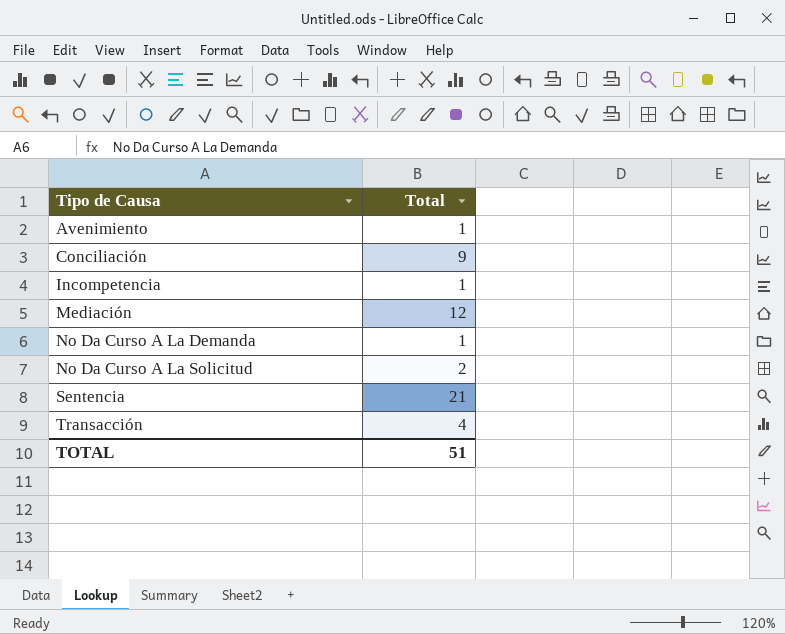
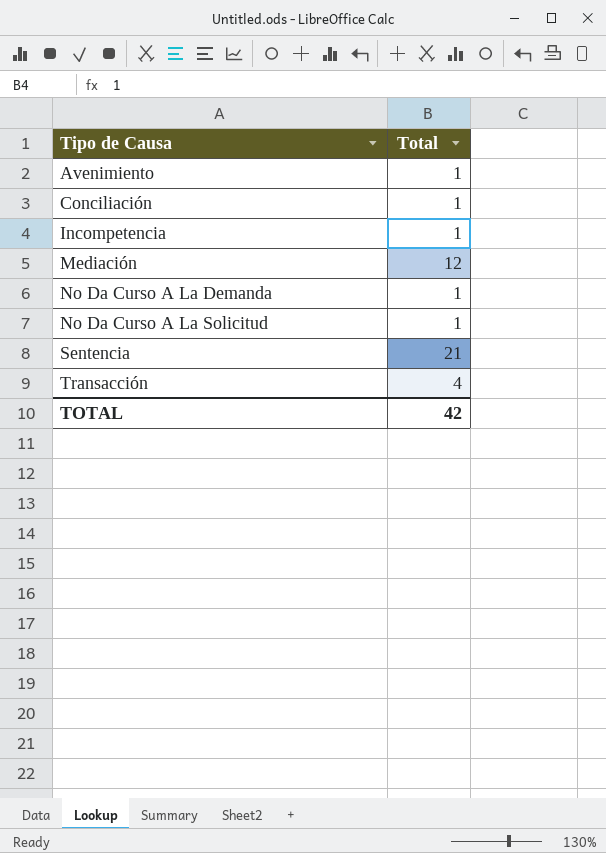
Conciliación | Total: 9 -> 1
No Da Curso A La Solicitud | Total: 2 -> 1
TOTAL | Total: 51 -> 42

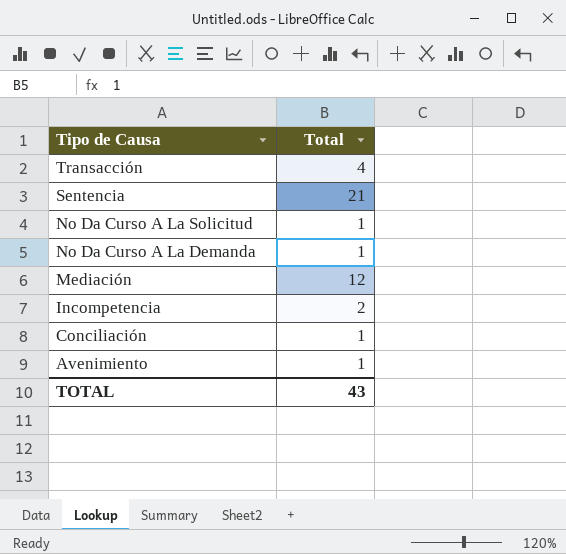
row order: Tipo de Causa ascending -> Tipo de Causa descending
Incompetencia | Total: 1 -> 2
TOTAL | Total: 42 -> 43

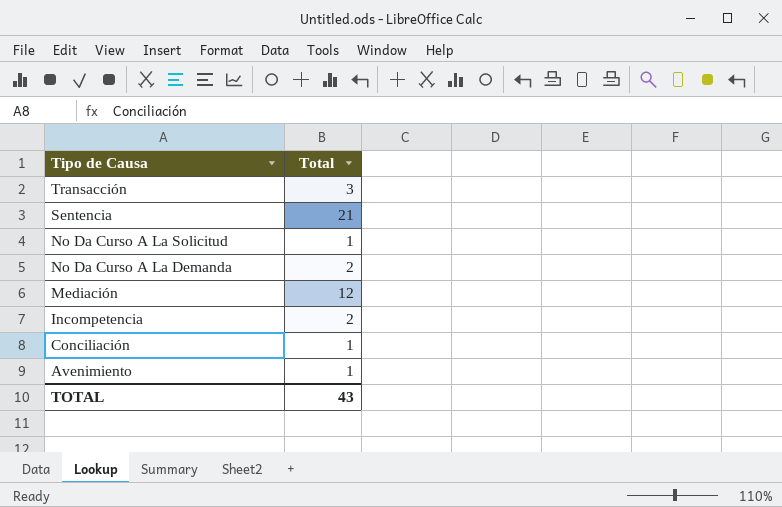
Transacción | Total: 4 -> 3
No Da Curso A La Demanda | Total: 1 -> 2

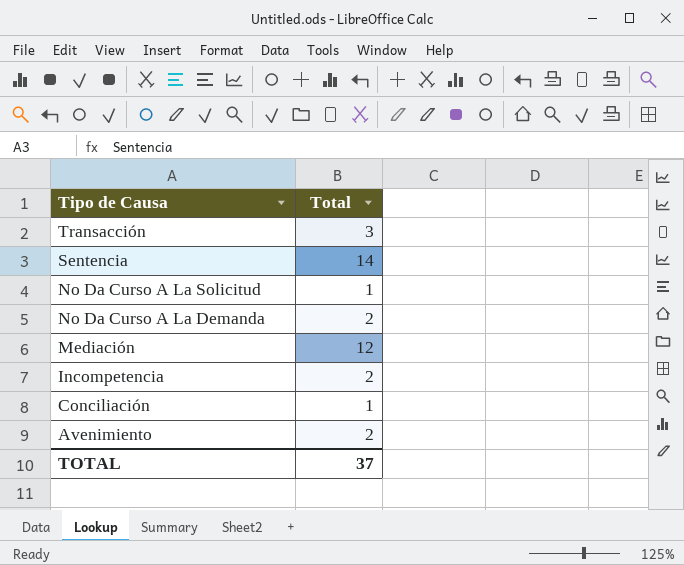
Sentencia | Total: 21 -> 14
Avenimiento | Total: 1 -> 2
TOTAL | Total: 43 -> 37

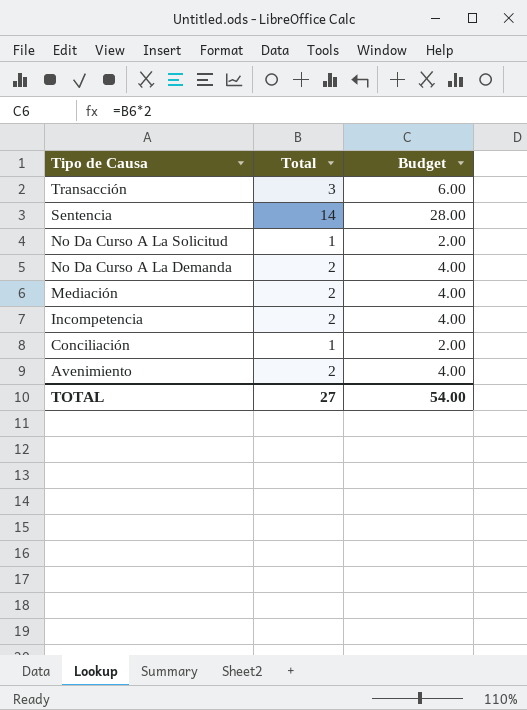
column Budget | formula: none -> [Total] * 2
Mediación | Total: 12 -> 2
TOTAL | Total: 37 -> 27

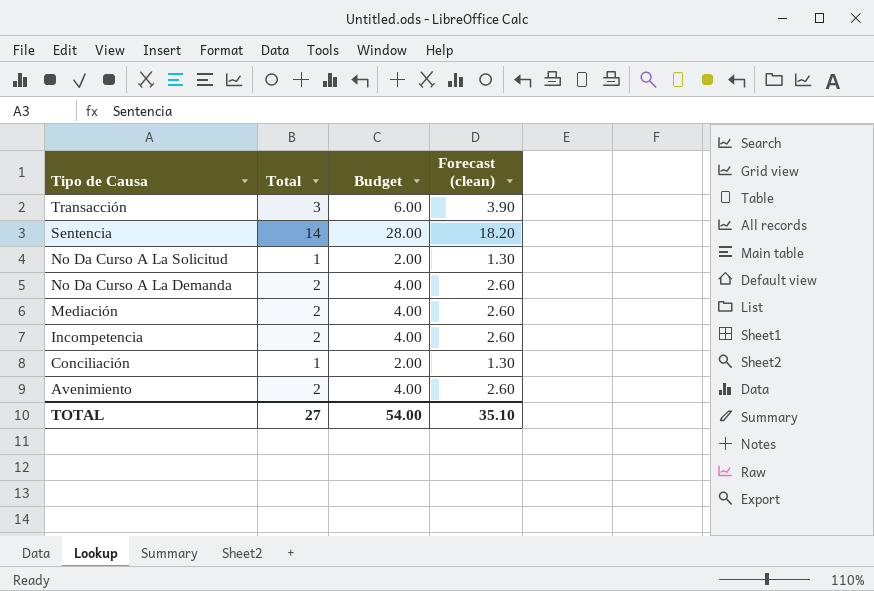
column Forecast (clean) | formula: none -> [Total] * 1.3

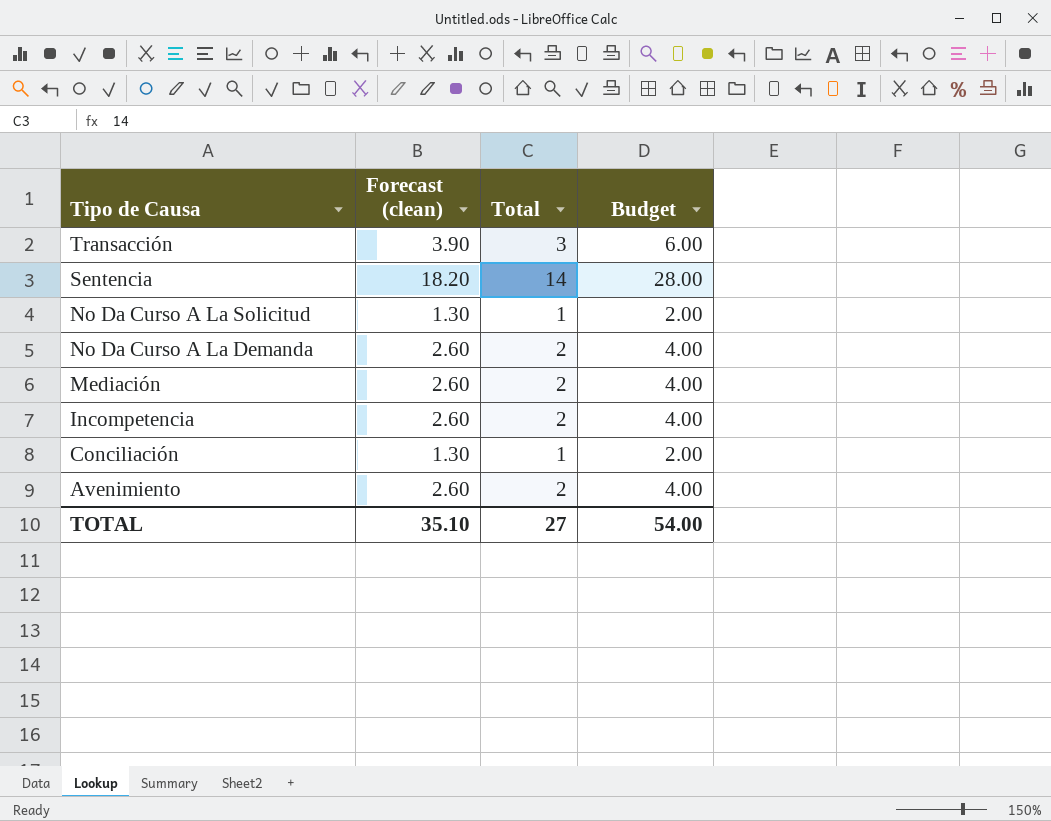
column Forecast (clean) | position: 4 -> 2

